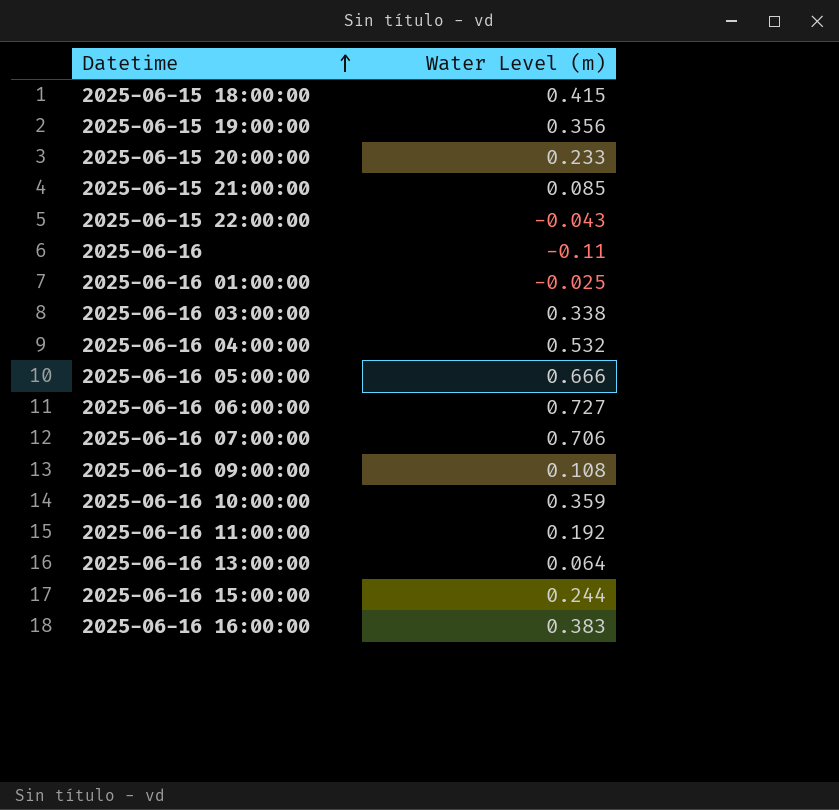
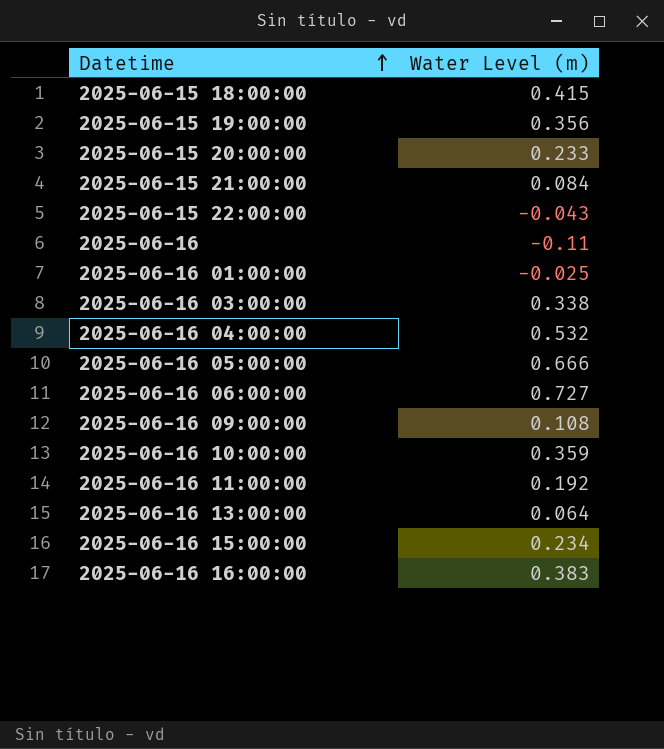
row 2025-06-16 07:00:00: 0.706 -> none
2025-06-15 21:00:00 | Water Level (m): 0.085 -> 0.084
2025-06-16 15:00:00 | Water Level (m): 0.244 -> 0.234

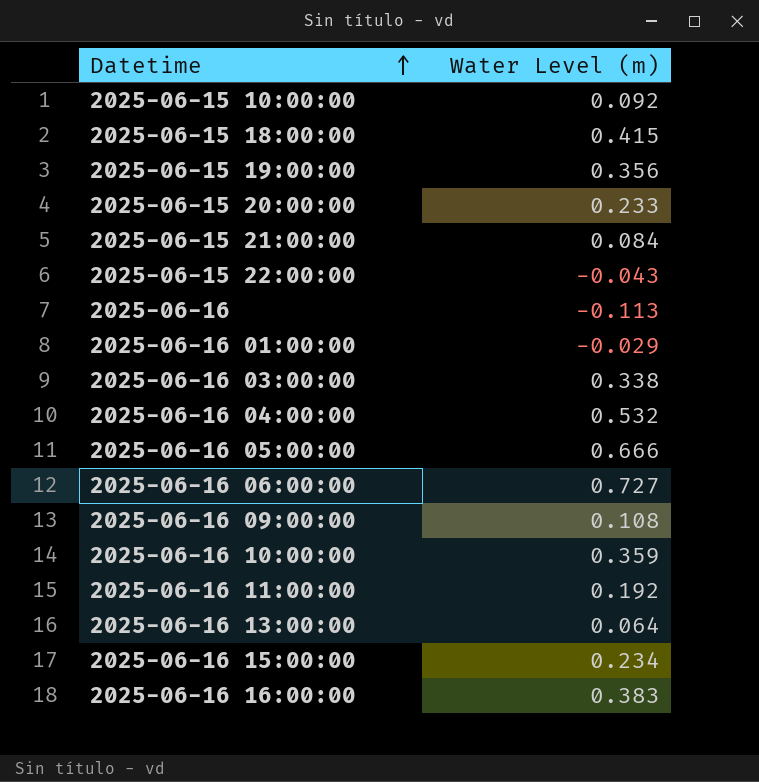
row 2025-06-15 10:00:00: none -> 0.092
2025-06-16 | Water Level (m): -0.11 -> -0.113
2025-06-16 01:00:00 | Water Level (m): -0.025 -> -0.029

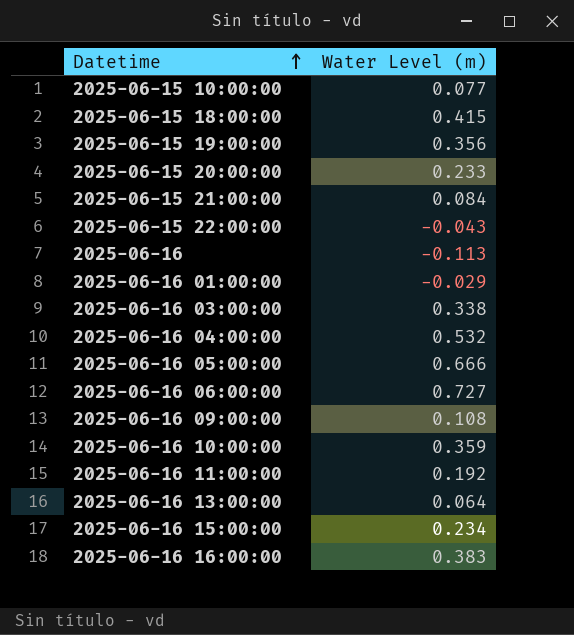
2025-06-15 10:00:00 | Water Level (m): 0.092 -> 0.077

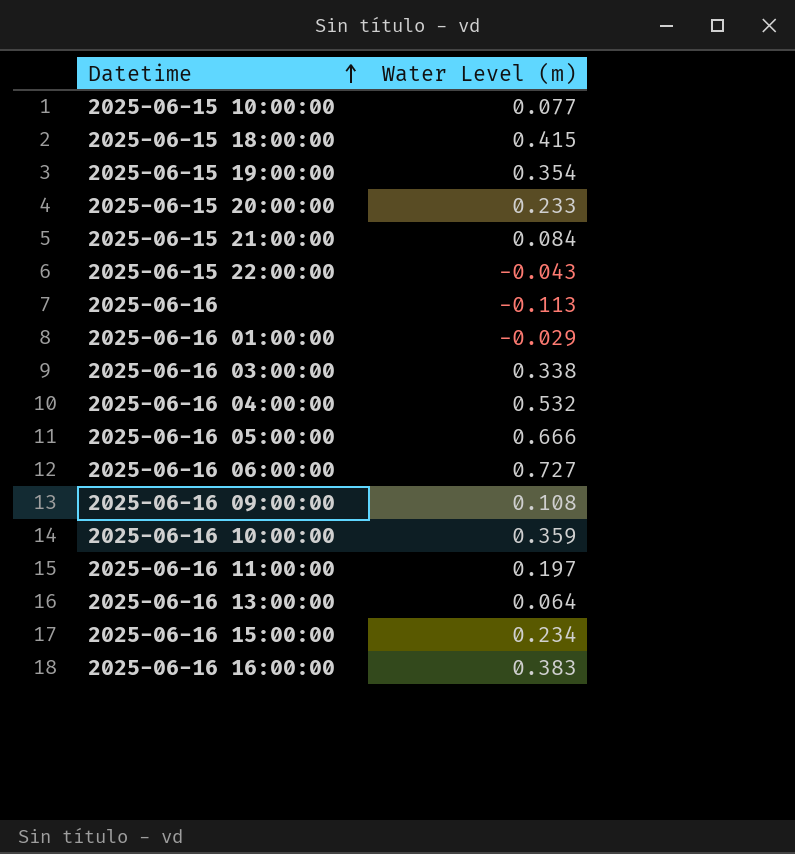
2025-06-15 19:00:00 | Water Level (m): 0.356 -> 0.354
2025-06-16 11:00:00 | Water Level (m): 0.192 -> 0.197

